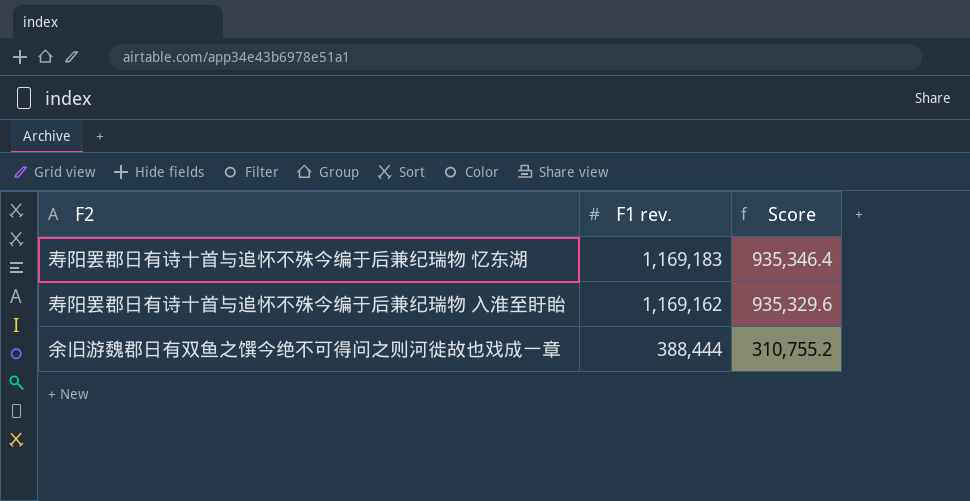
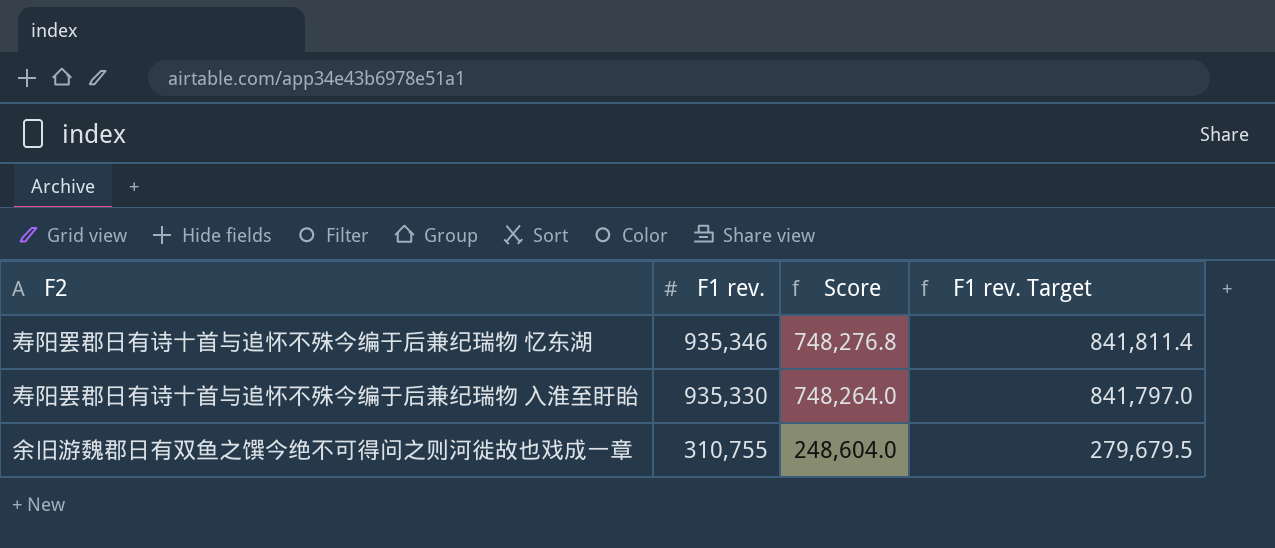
column F1 rev. Target | formula: none -> [F1 rev.] * 0.9
寿阳罢郡日有诗十首与追怀不殊今编于后兼纪瑞物 忆东湖 | F1 rev.: 1,169,183 -> 935,346
寿阳罢郡日有诗十首与追怀不殊今编于后兼纪瑞物 忆东湖 | Score: 935,346.4 -> 748,276.8
寿阳罢郡日有诗十首与追怀不殊今编于后兼纪瑞物 入淮至盱眙 | F1 rev.: 1,169,162 -> 935,330
寿阳罢郡日有诗十首与追怀不殊今编于后兼纪瑞物 入淮至盱眙 | Score: 935,329.6 -> 748,264.0
余旧游魏郡日有双鱼之馔今绝不可得问之则河徙故也戏成一章 | F1 rev.: 388,444 -> 310,755
余旧游魏郡日有双鱼之馔今绝不可得问之则河徙故也戏成一章 | Score: 310,755.2 -> 248,604.0

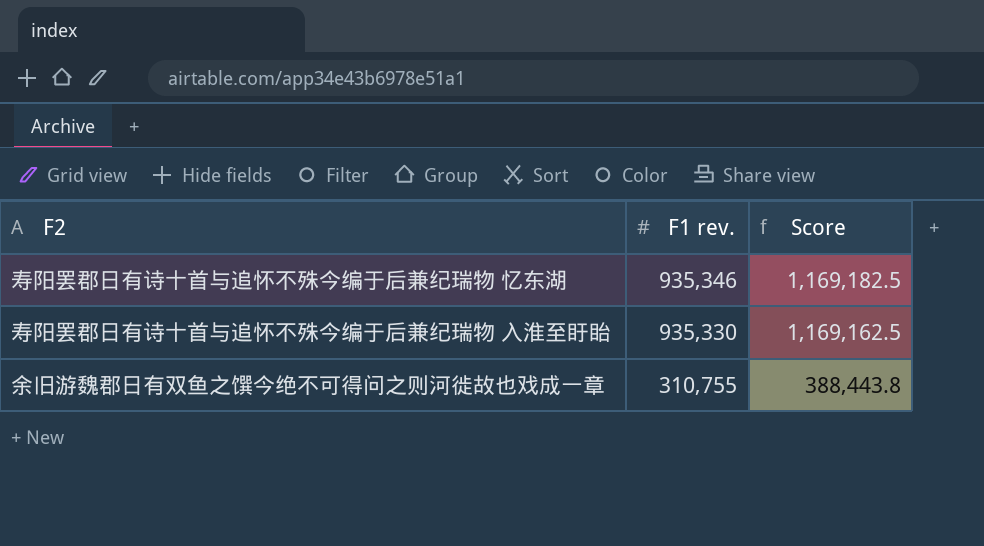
column F1 rev. Target | formula: [F1 rev.] * 0.9 -> none
column Score | formula: [F1 rev.] * 0.8 -> [F1 rev.] * 1.25

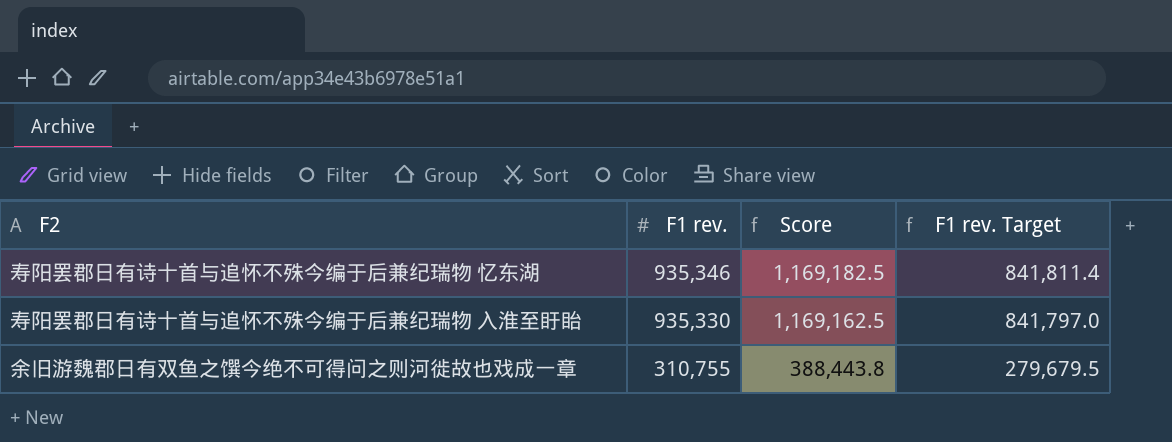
column F1 rev. Target | formula: none -> [F1 rev.] * 0.9

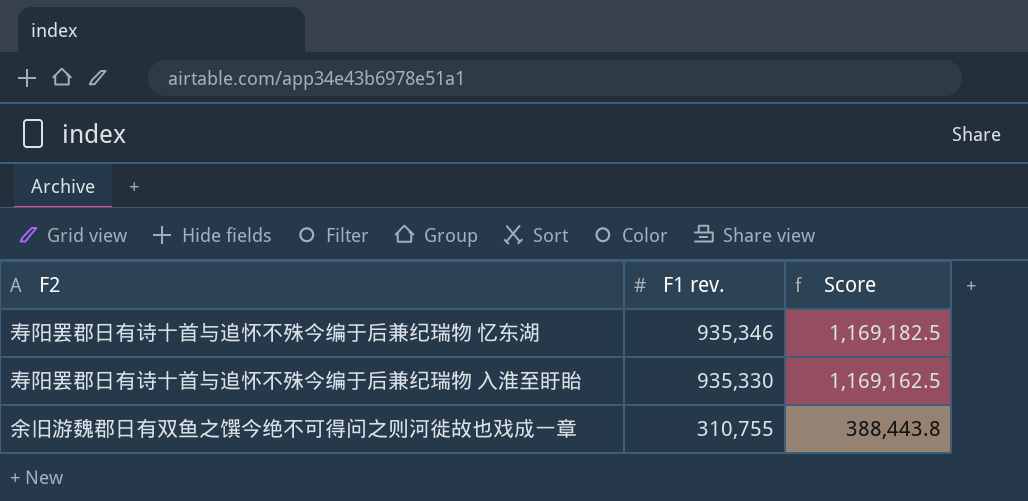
column F1 rev. Target | formula: [F1 rev.] * 0.9 -> none

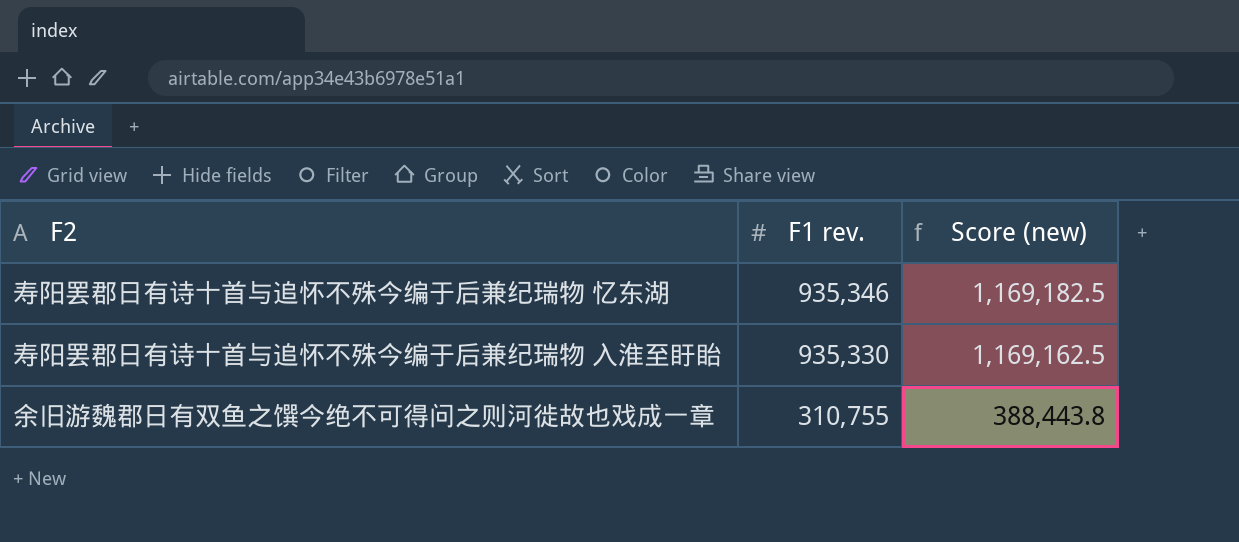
column name: Score -> Score (new)

